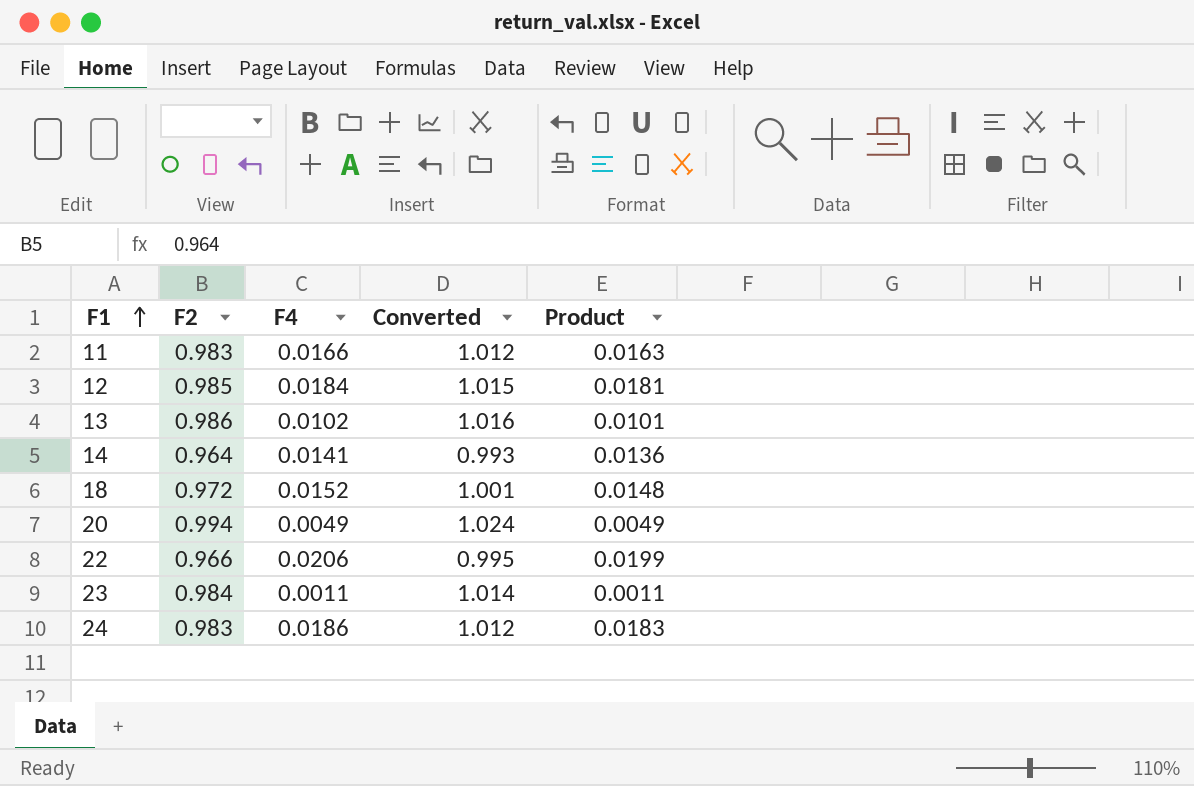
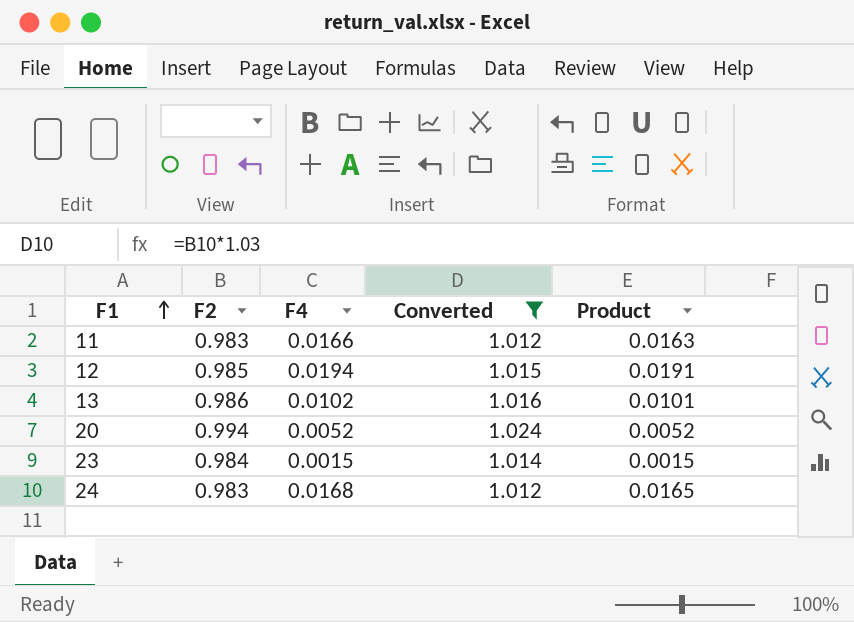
filter: none -> Converted >= 1.012
12 | F4: 0.0184 -> 0.0194
12 | Product: 0.0181 -> 0.0191
20 | F4: 0.0049 -> 0.0052
20 | Product: 0.0049 -> 0.0052
23 | F4: 0.0011 -> 0.0015
23 | Product: 0.0011 -> 0.0015
24 | F4: 0.0186 -> 0.0168
24 | Product: 0.0183 -> 0.0165

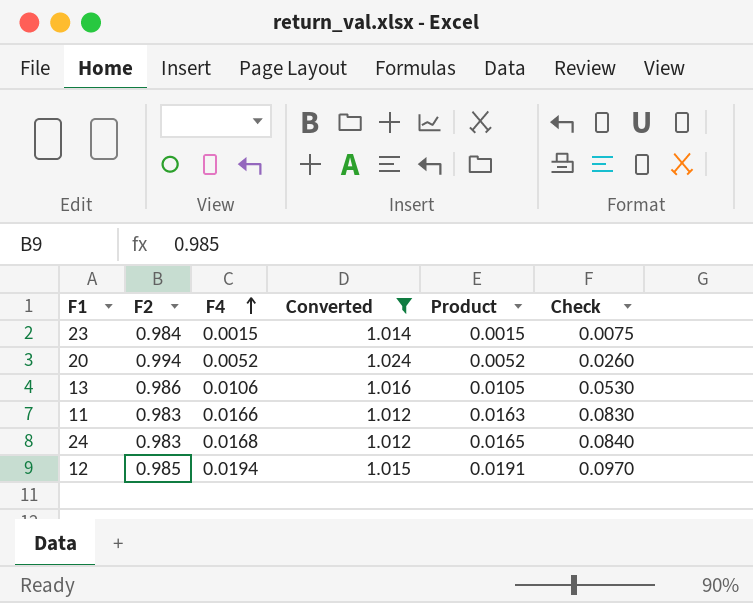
row order: F1 ascending -> F4 ascending
column Check | formula: none -> [F4] * 5
13 | F4: 0.0102 -> 0.0106
13 | Product: 0.0101 -> 0.0105

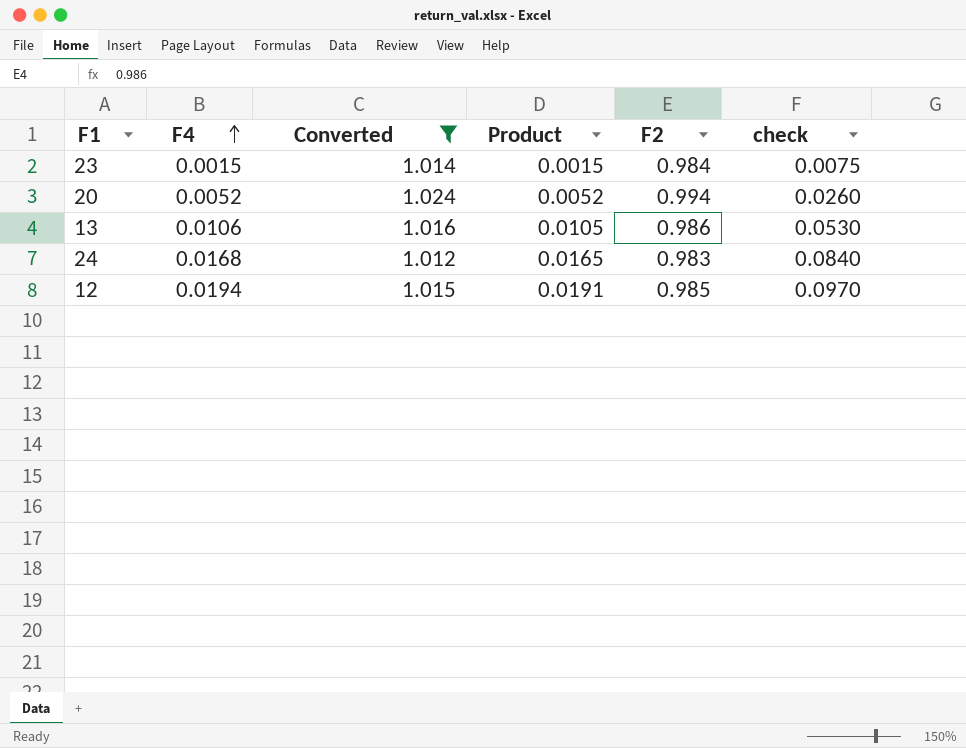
column F2 | position: 2 -> 5
column name: Check -> check
row 11: 0.983 | 0.0166 | 1.012 | 0.0163 | 0.0830 -> none

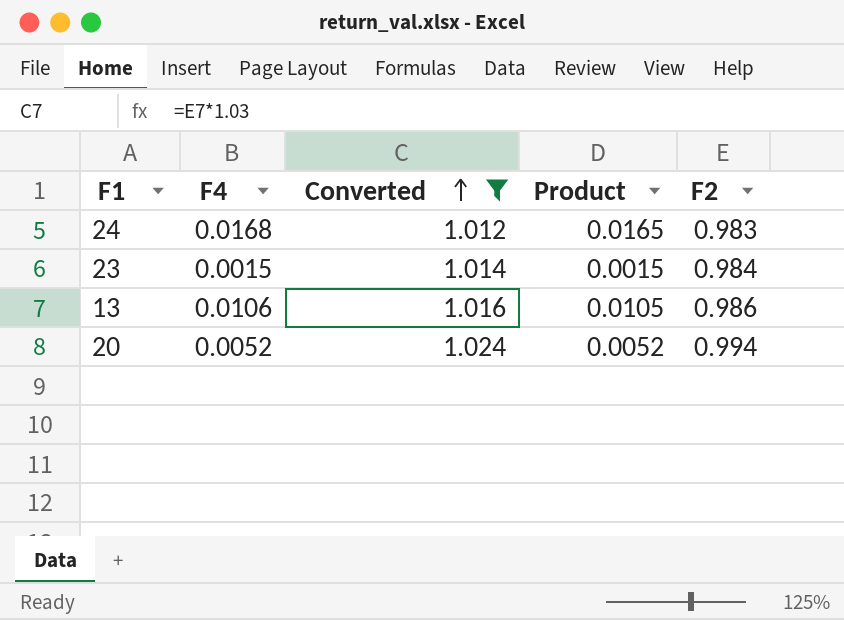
row order: F4 ascending -> Converted ascending
column check | formula: [F4] * 5 -> none
row 12: 0.0194 | 1.015 | 0.0191 | 0.985 | 0.0970 -> none

